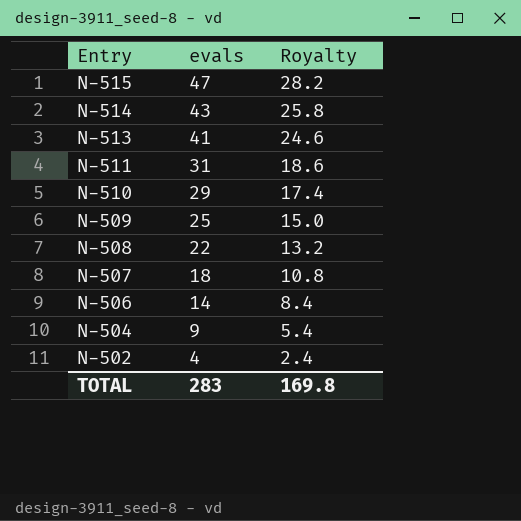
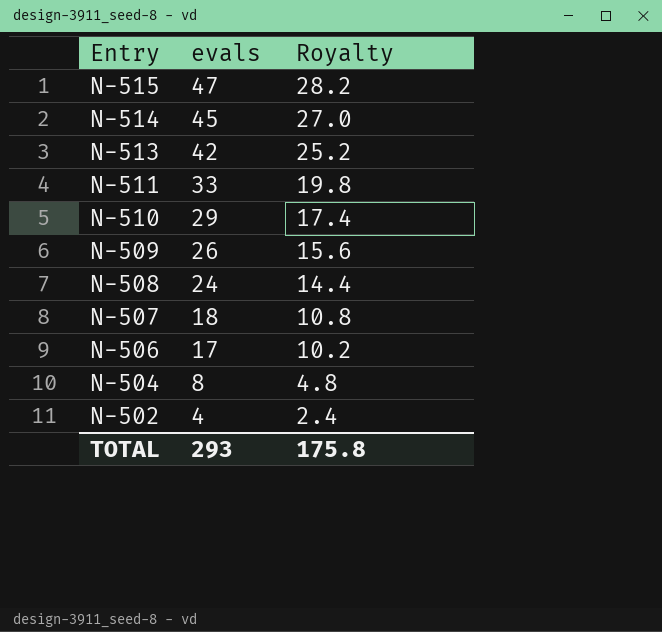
N-514 | evals: 43 -> 45
N-514 | Royalty: 25.8 -> 27.0
N-513 | evals: 41 -> 42
N-513 | Royalty: 24.6 -> 25.2
N-511 | evals: 31 -> 33
N-511 | Royalty: 18.6 -> 19.8
N-509 | evals: 25 -> 26
N-509 | Royalty: 15.0 -> 15.6
N-508 | evals: 22 -> 24
N-508 | Royalty: 13.2 -> 14.4
N-506 | evals: 14 -> 17
N-506 | Royalty: 8.4 -> 10.2
N-504 | evals: 9 -> 8
N-504 | Royalty: 5.4 -> 4.8
TOTAL | evals: 283 -> 293
TOTAL | Royalty: 169.8 -> 175.8

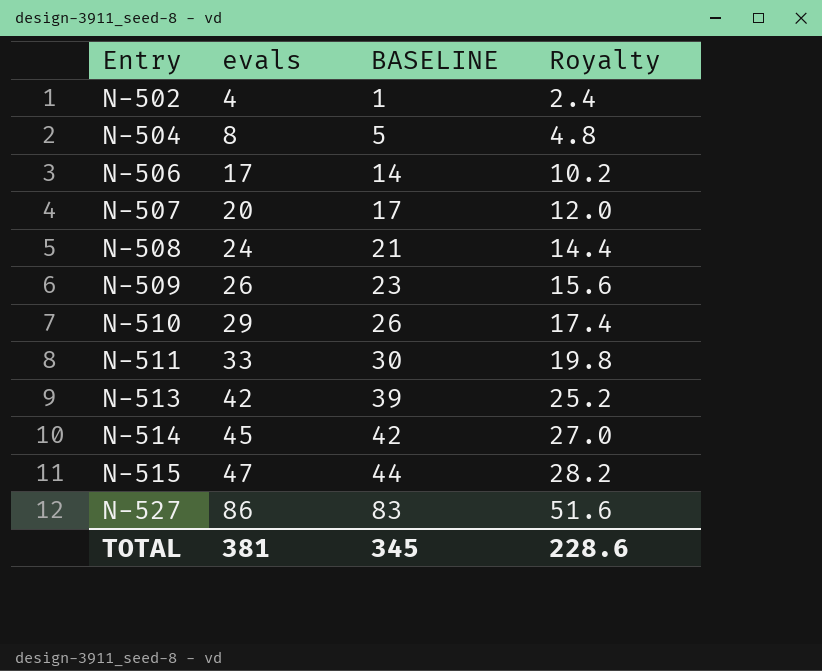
row order: Entry descending -> Entry ascending
column BASELINE | formula: none -> [evals] - 3
N-507 | evals: 18 -> 20
N-507 | Royalty: 10.8 -> 12.0
row N-527: none -> 86 | 83 | 51.6
TOTAL | evals: 293 -> 381
TOTAL | Royalty: 175.8 -> 228.6

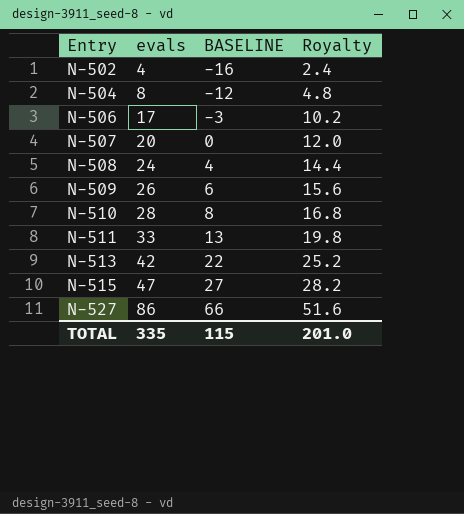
column BASELINE | formula: [evals] - 3 -> [evals] - 20
row N-514: 45 | 42 | 27.0 -> none
N-510 | evals: 29 -> 28
N-510 | Royalty: 17.4 -> 16.8
TOTAL | evals: 381 -> 335
TOTAL | BASELINE: 345 -> 115
TOTAL | Royalty: 228.6 -> 201.0

